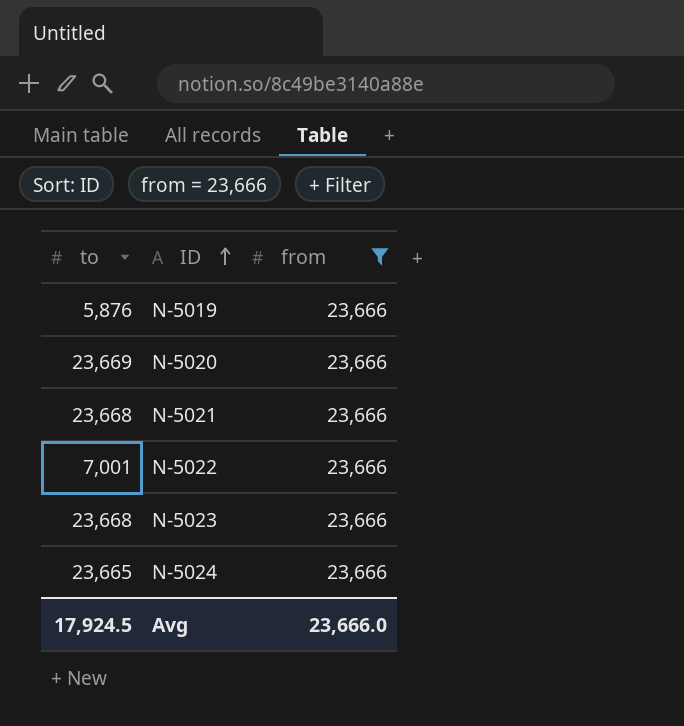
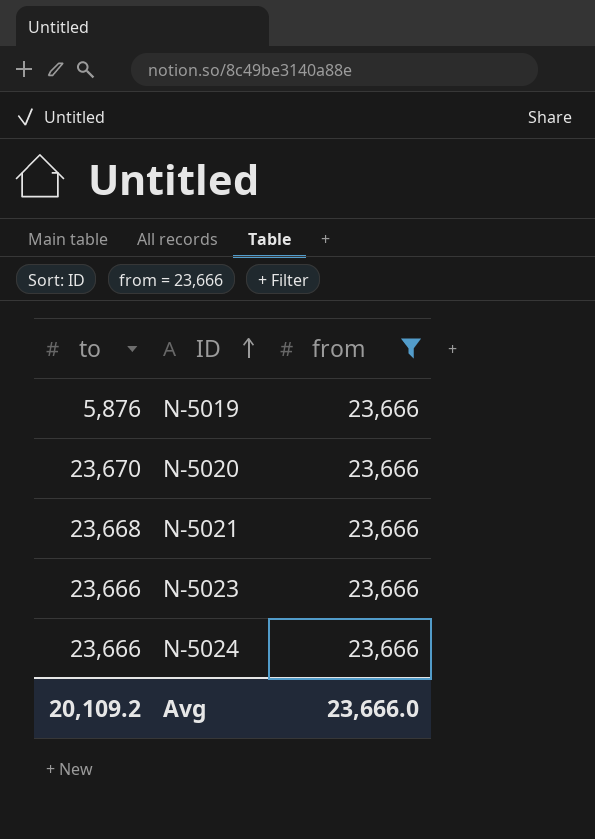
row N-5022: 7,001 | 23,666 -> none
N-5020 | to: 23,669 -> 23,670
N-5023 | to: 23,668 -> 23,666
N-5024 | to: 23,665 -> 23,666
Avg | to: 17,924.5 -> 20,109.2

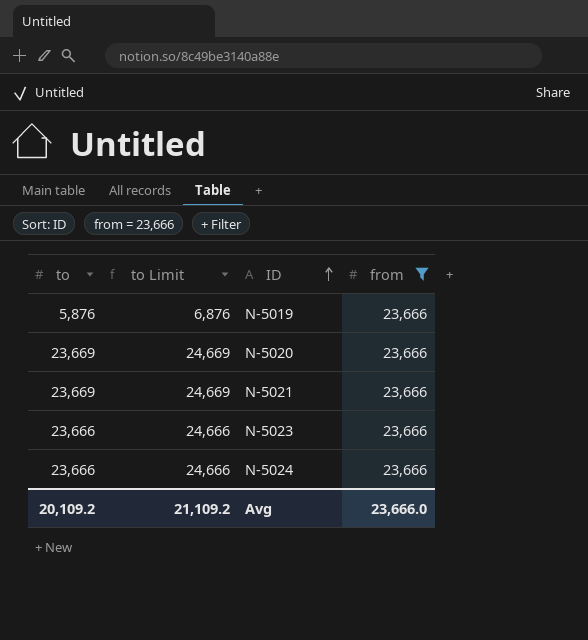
column to Limit | formula: none -> [to] + 1000
N-5020 | to: 23,670 -> 23,669
N-5021 | to: 23,668 -> 23,669

